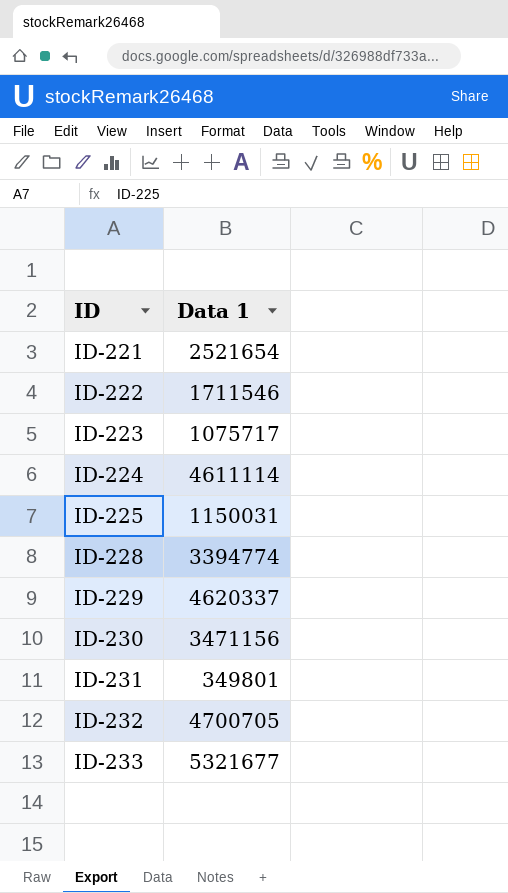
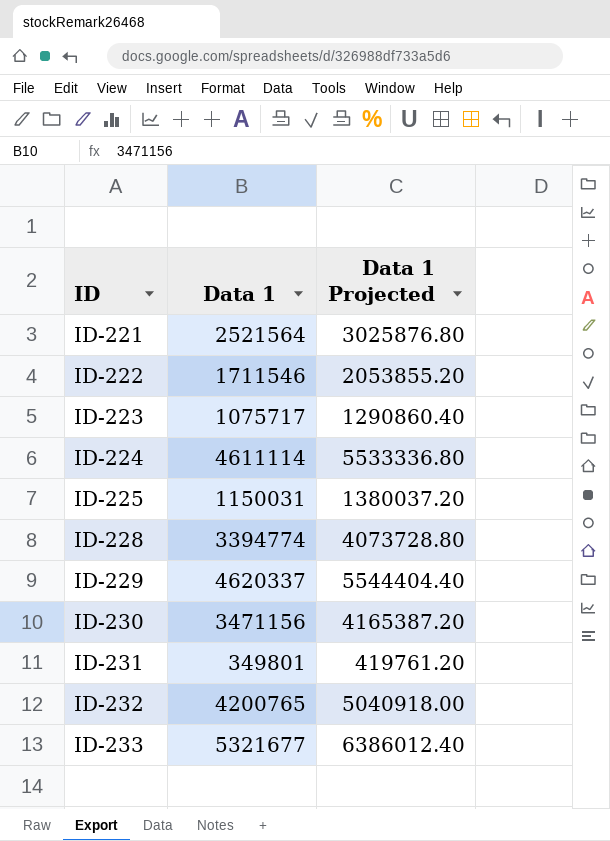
column Data 1 Projected | formula: none -> [Data 1] * 1.2
ID-221 | Data 1: 2521654 -> 2521564
ID-232 | Data 1: 4700705 -> 4200765

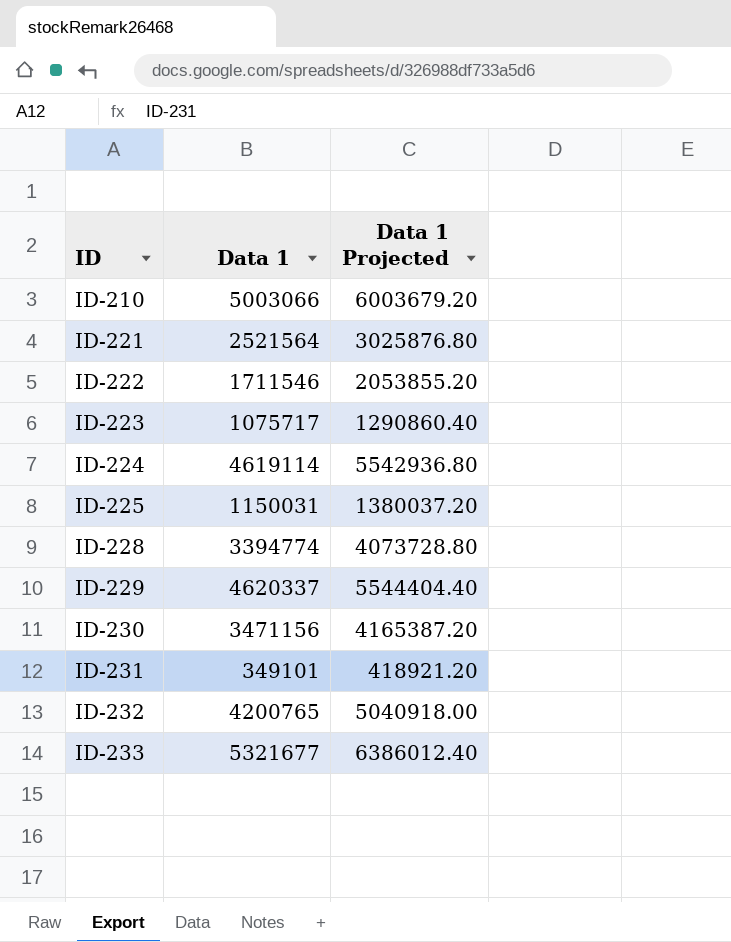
row ID-210: none -> 5003066 | 6003679.20
ID-224 | Data 1: 4611114 -> 4619114
ID-224 | Data 1 Projected: 5533336.80 -> 5542936.80
ID-231 | Data 1: 349801 -> 349101
ID-231 | Data 1 Projected: 419761.20 -> 418921.20

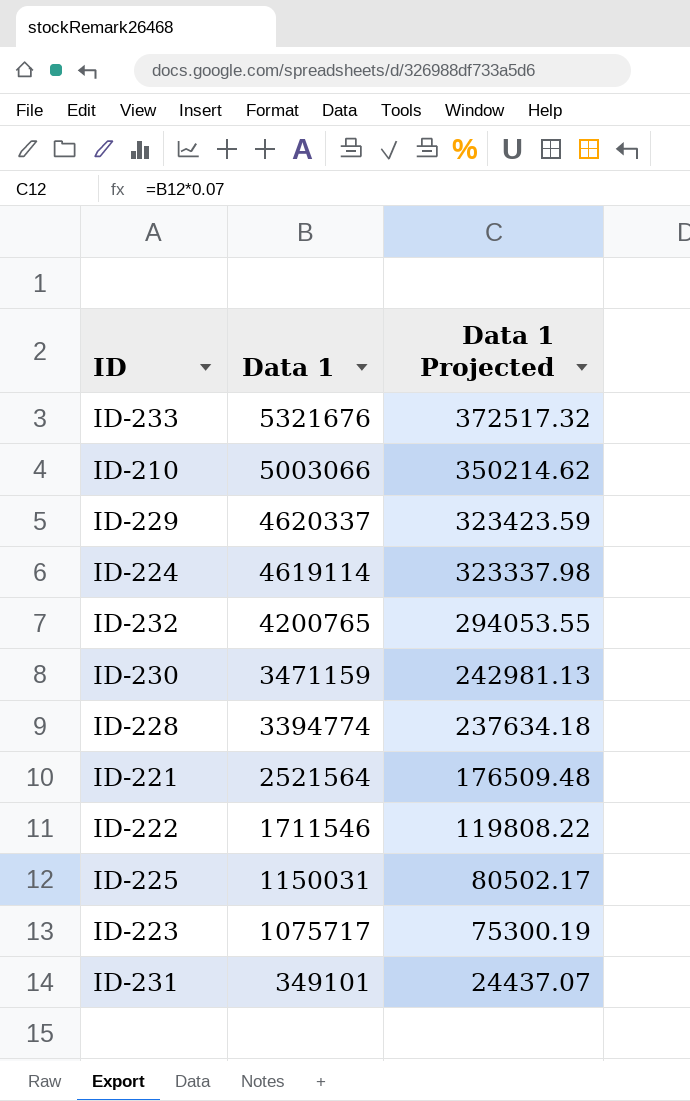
row order: ID ascending -> Data 1 descending
column Data 1 Projected | formula: [Data 1] * 1.2 -> [Data 1] * 0.07
ID-233 | Data 1: 5321677 -> 5321676
ID-230 | Data 1: 3471156 -> 3471159

